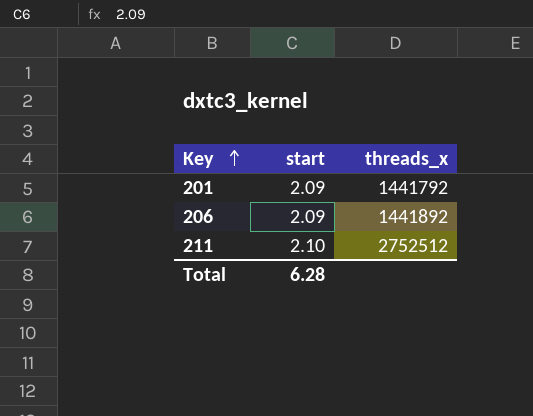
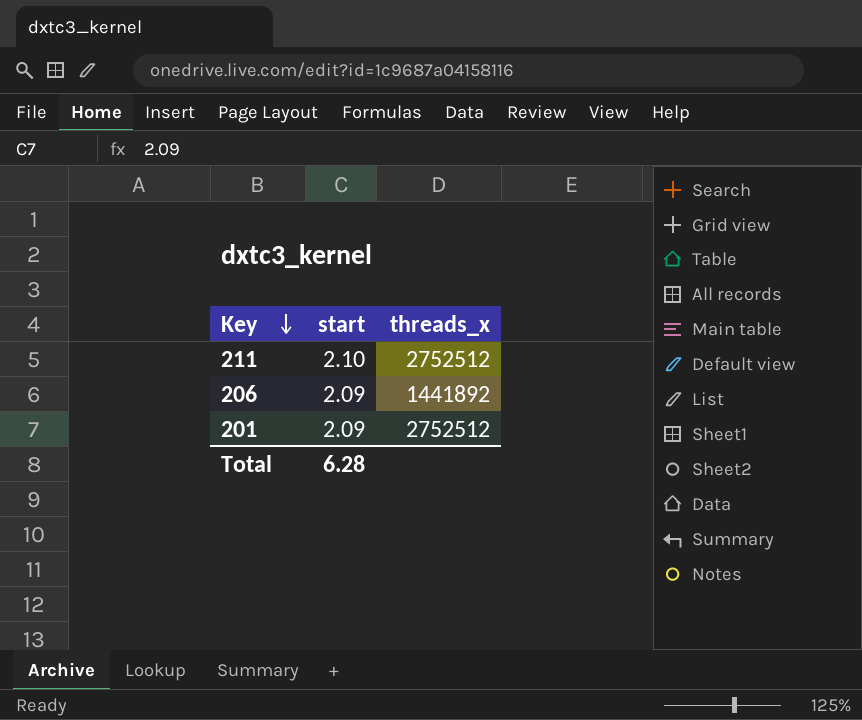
row order: Key ascending -> Key descending
201 | threads_x: 1441792 -> 2752512

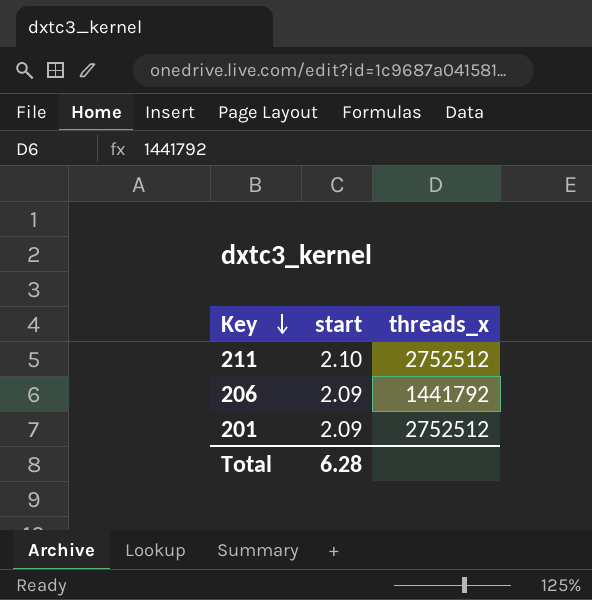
206 | threads_x: 1441892 -> 1441792

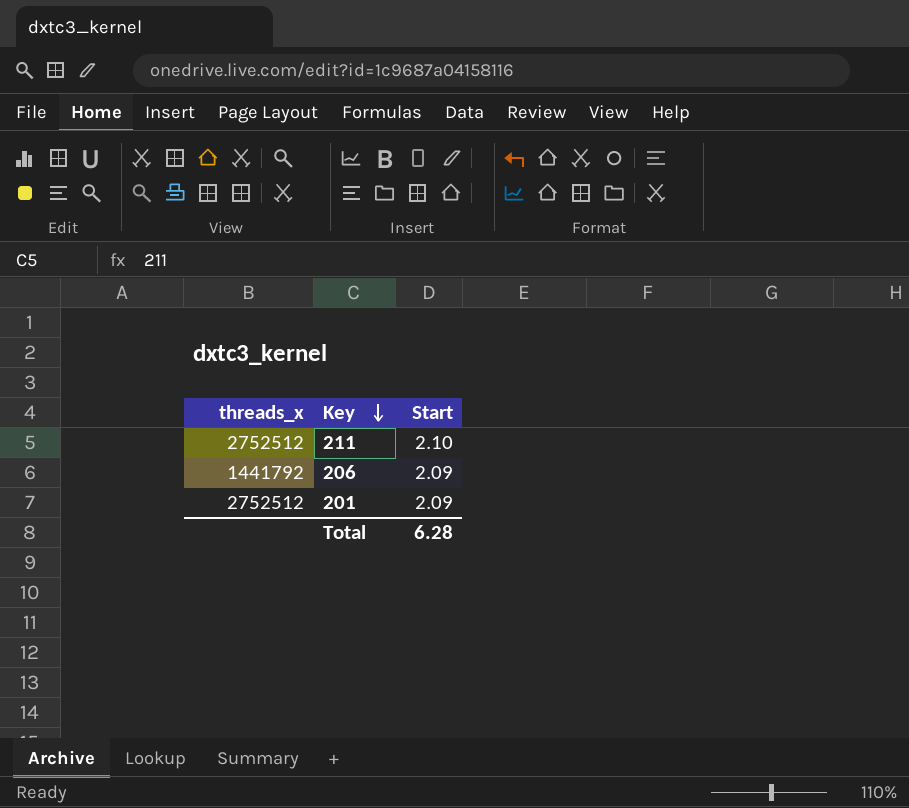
column threads_x | position: 3 -> 1
column name: start -> Start

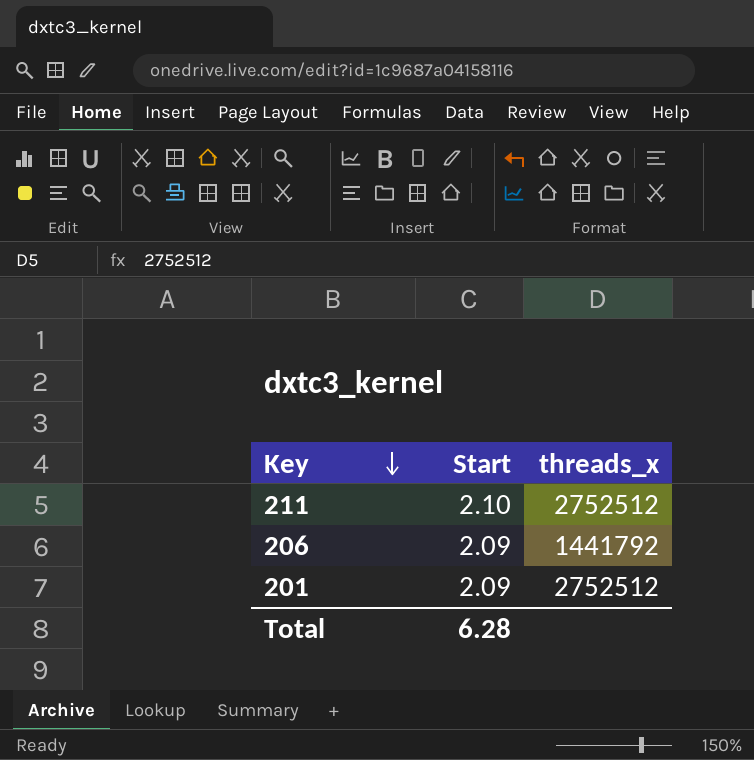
column threads_x | position: 1 -> 3

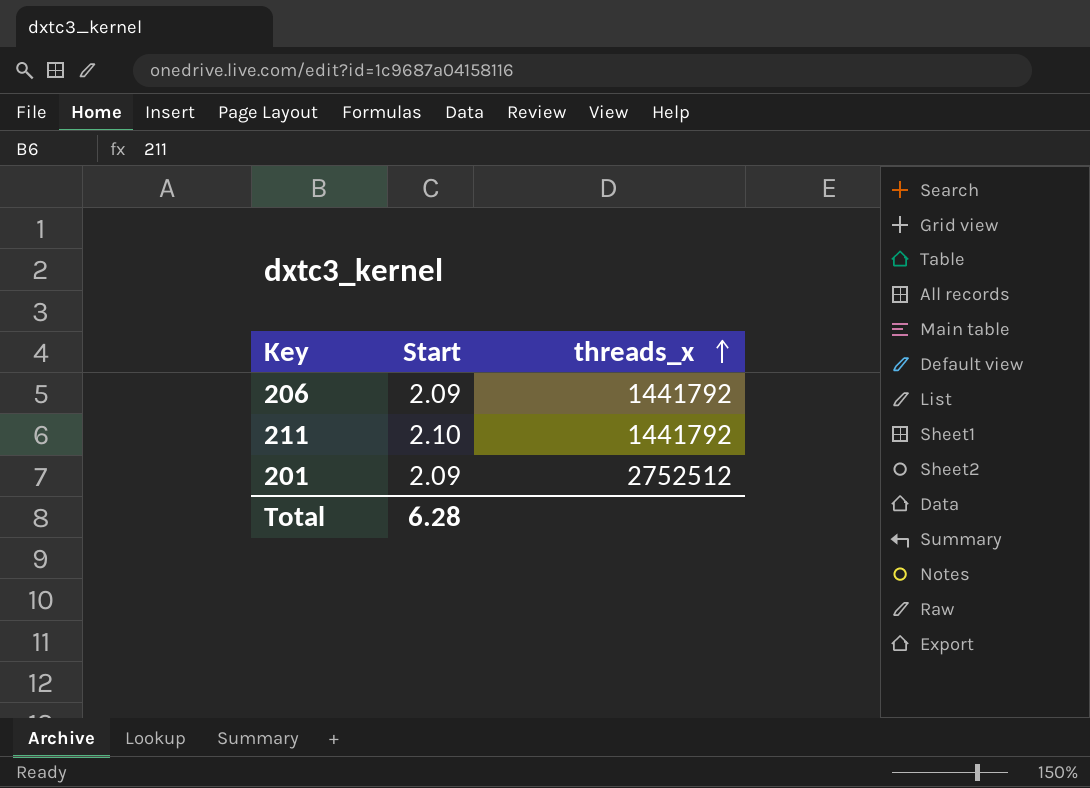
row order: Key descending -> threads_x ascending
211 | threads_x: 2752512 -> 1441792

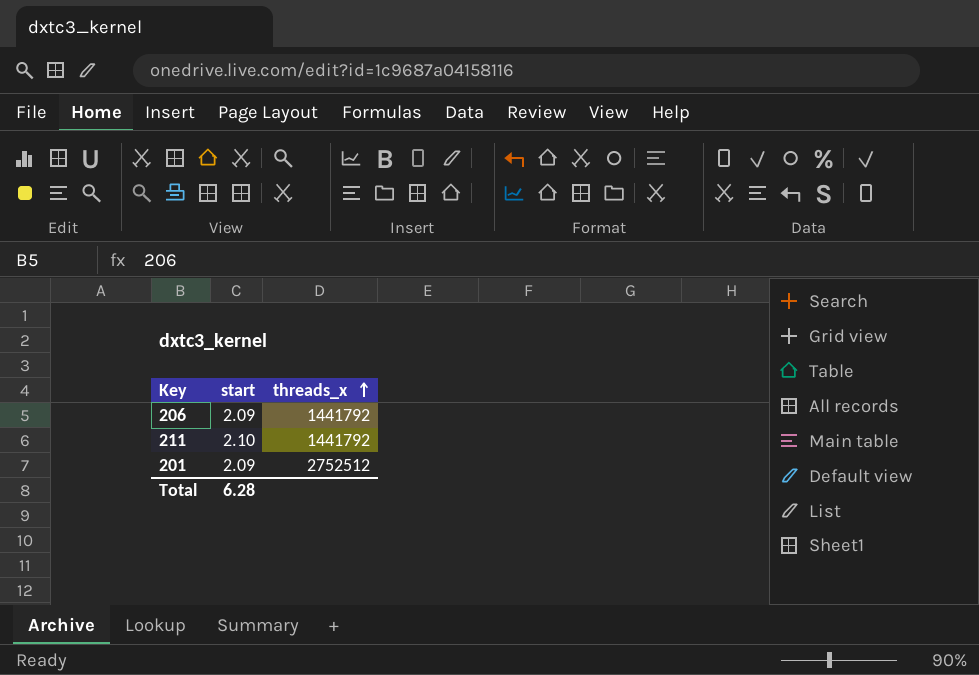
column name: Start -> start

